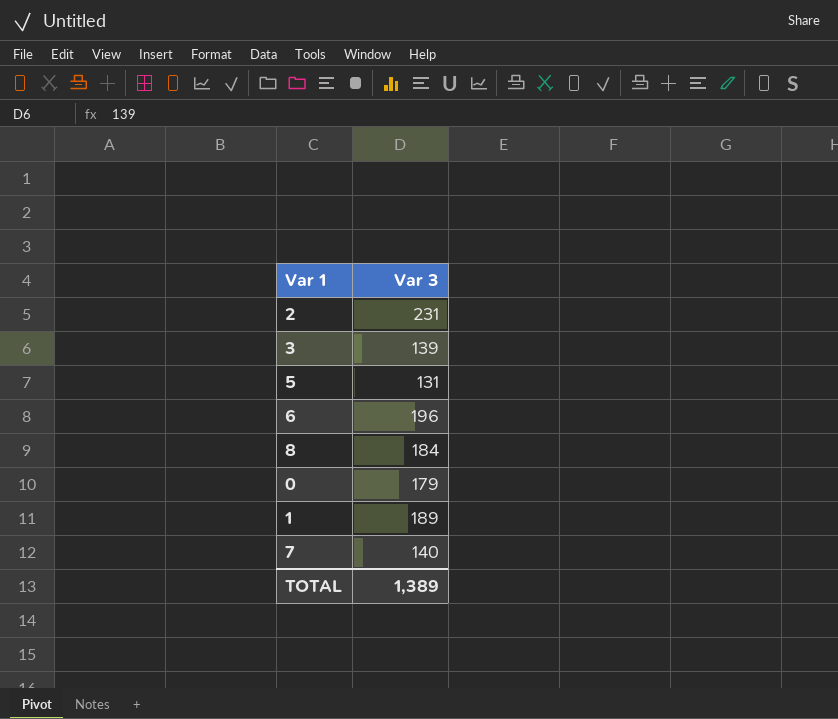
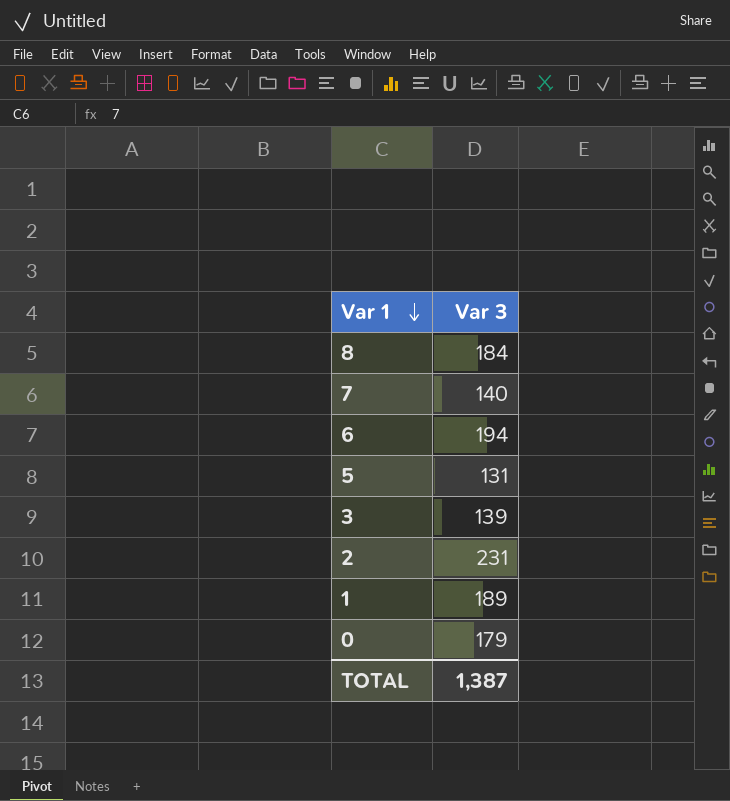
row order: none -> Var 1 descending
6 | Var 3: 196 -> 194
TOTAL | Var 3: 1,389 -> 1,387

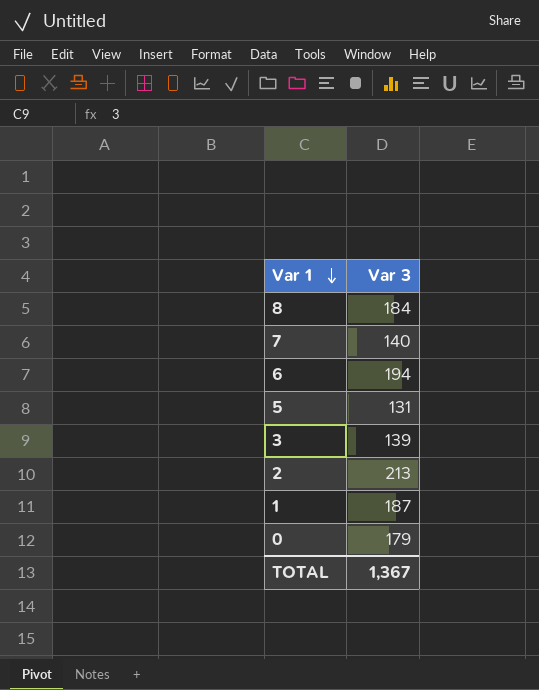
2 | Var 3: 231 -> 213
1 | Var 3: 189 -> 187
TOTAL | Var 3: 1,387 -> 1,367

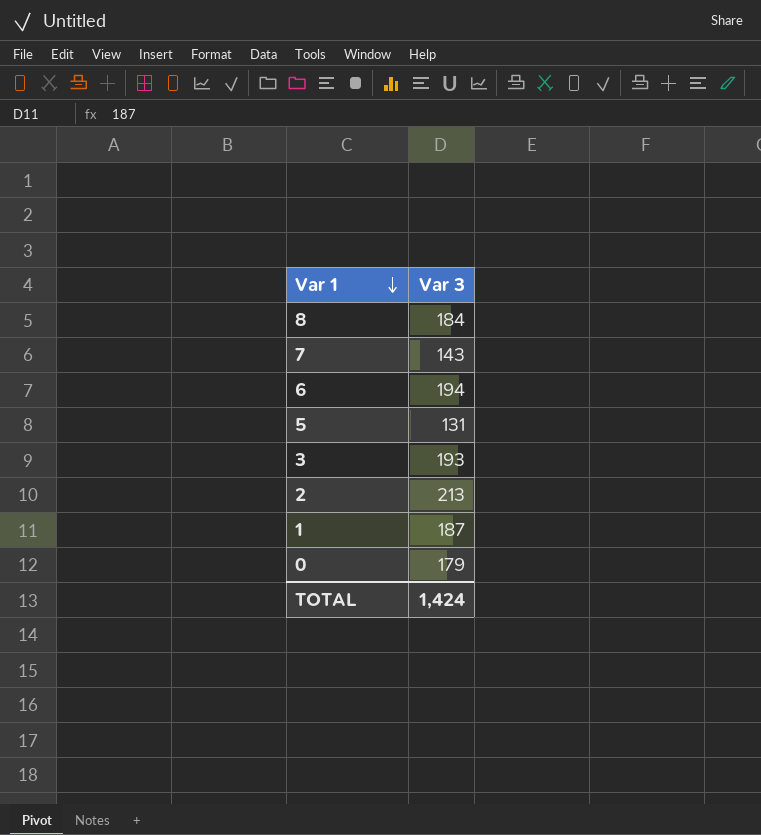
7 | Var 3: 140 -> 143
3 | Var 3: 139 -> 193
TOTAL | Var 3: 1,367 -> 1,424

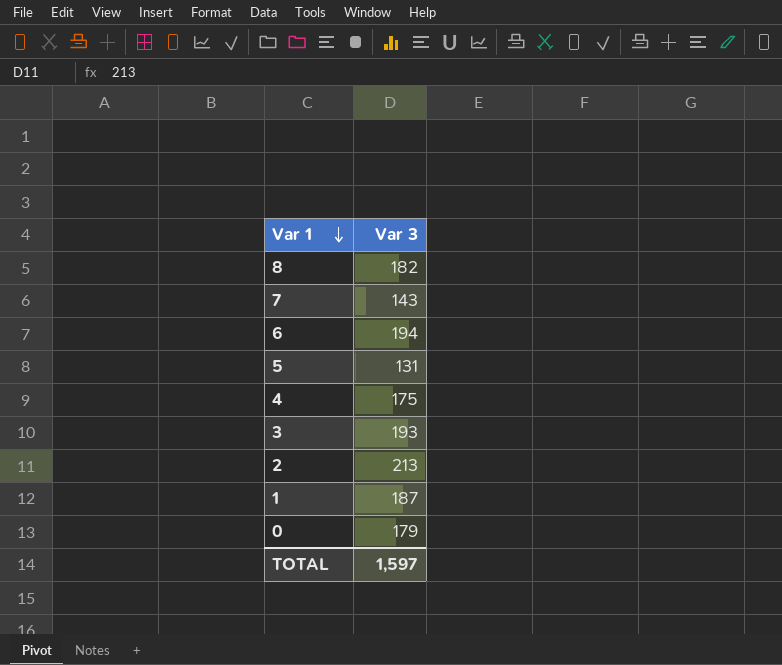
8 | Var 3: 184 -> 182
row 4: none -> 175
TOTAL | Var 3: 1,424 -> 1,597

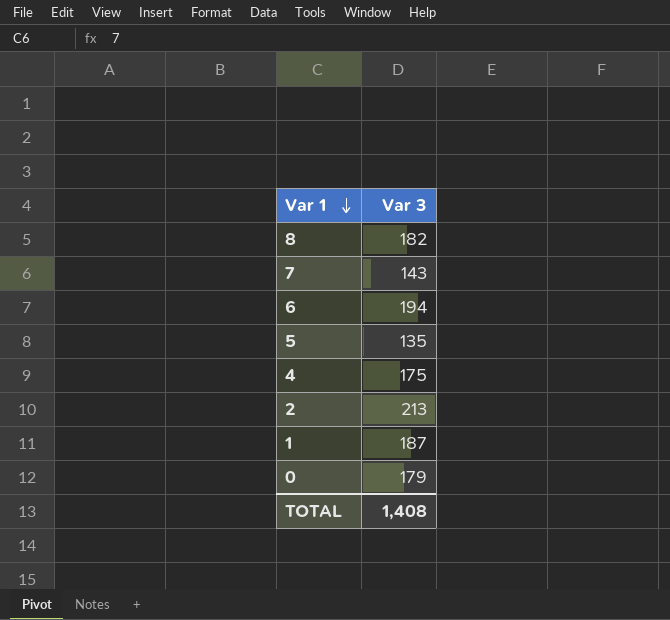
row 3: 193 -> none
5 | Var 3: 131 -> 135
TOTAL | Var 3: 1,597 -> 1,408

